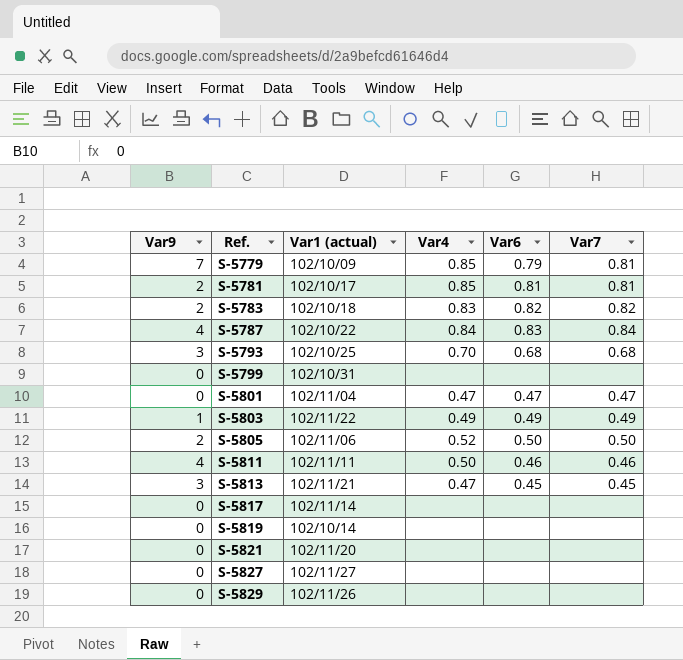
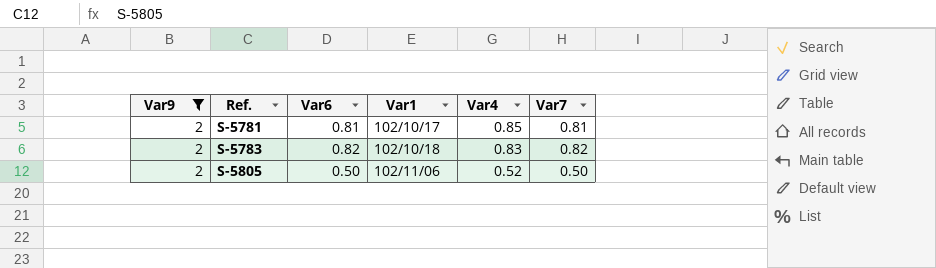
filter: none -> Var9 = 2
column Var6 | position: 5 -> 3
column name: Var1 (actual) -> Var1

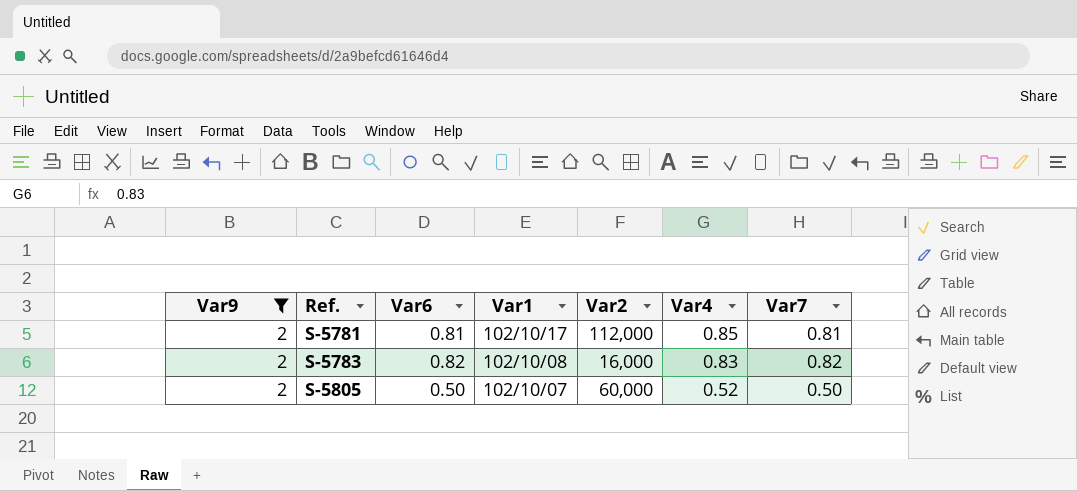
column Var2 | position: none -> 5
S-5783 | Var1: 102/10/18 -> 102/10/08
S-5805 | Var1: 102/11/06 -> 102/10/07

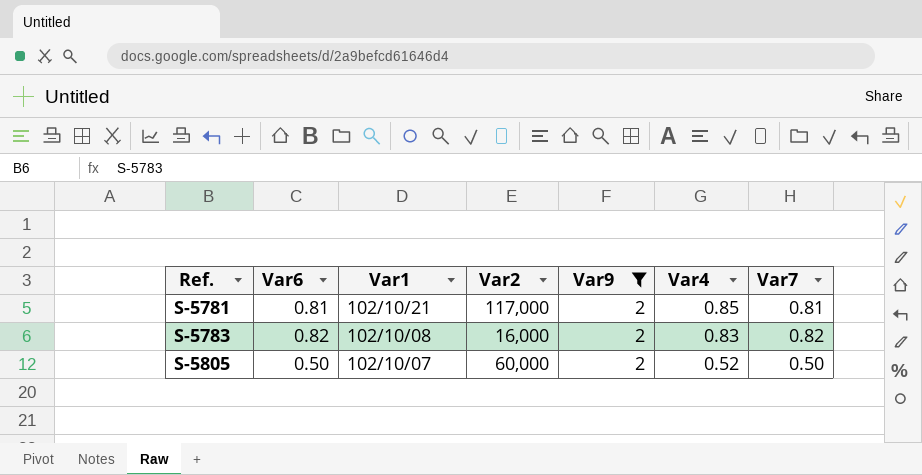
column Var9 | position: 1 -> 5
S-5781 | Var1: 102/10/17 -> 102/10/21
S-5781 | Var2: 112,000 -> 117,000

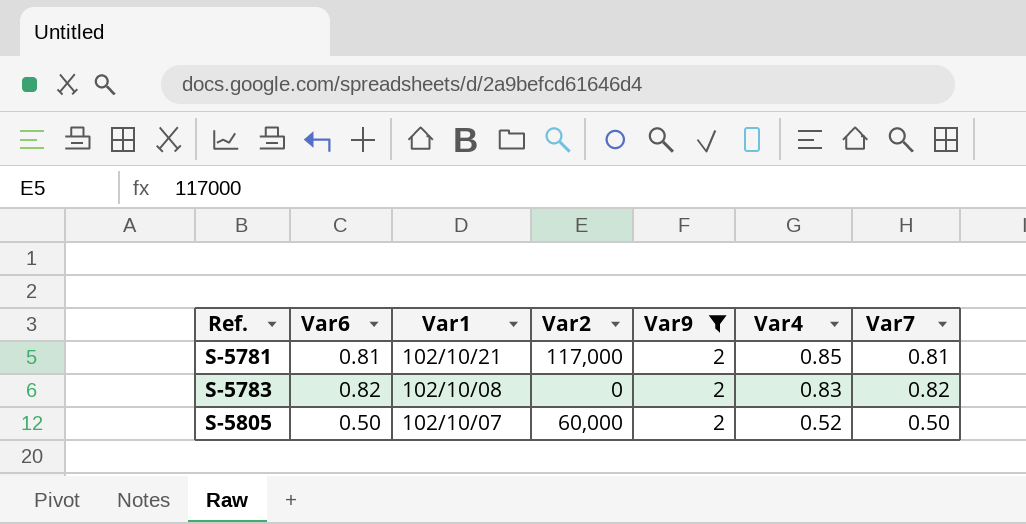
S-5783 | Var2: 16,000 -> 0

